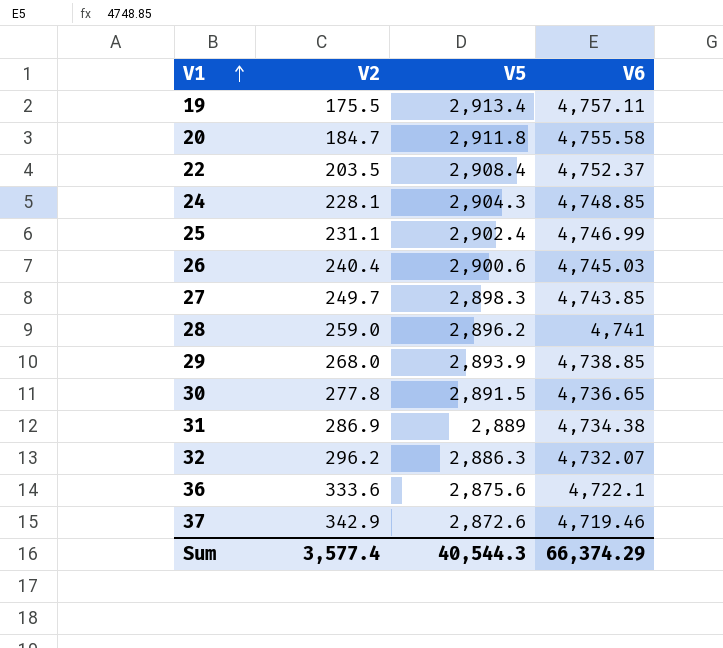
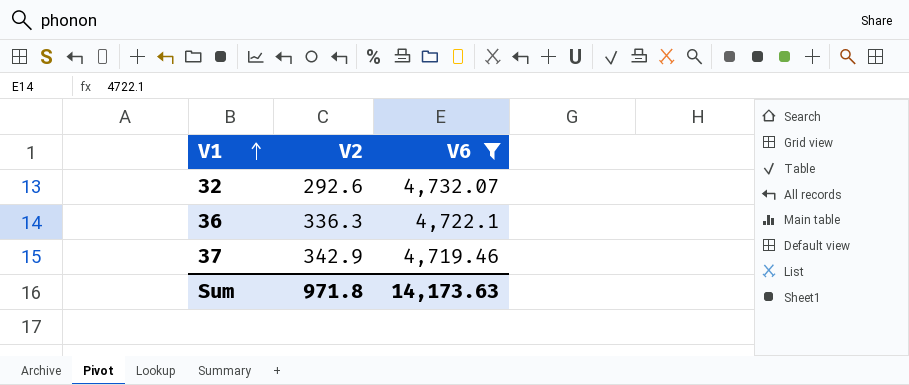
filter: none -> V6 <= 4,732.07
column V5 | position: 3 -> none
32 | V2: 296.2 -> 292.6
36 | V2: 333.6 -> 336.3
Sum | V2: 3,577.4 -> 971.8
Sum | V6: 66,374.29 -> 14,173.63

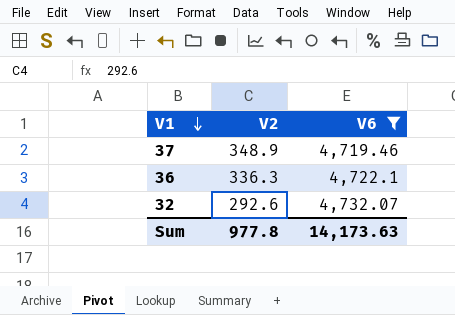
row order: V1 ascending -> V1 descending
37 | V2: 342.9 -> 348.9
Sum | V2: 971.8 -> 977.8

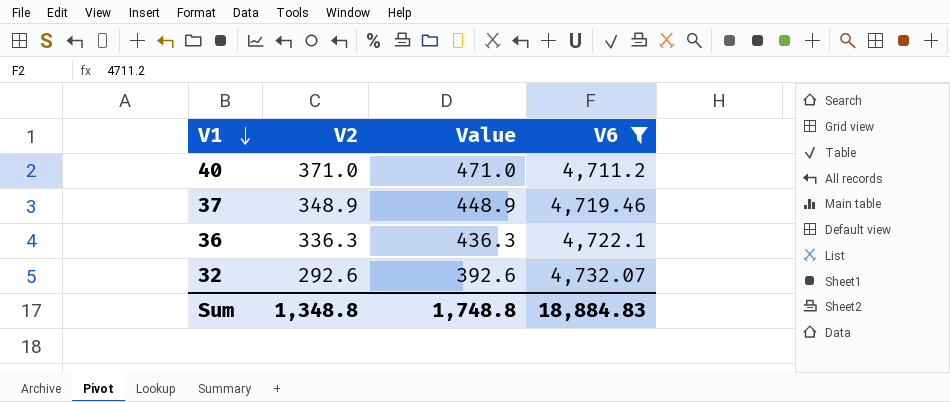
column Value | formula: none -> [V2] + 100
row 40: none -> 371.0 | 471.0 | 4,711.2
Sum | V2: 977.8 -> 1,348.8
Sum | V6: 14,173.63 -> 18,884.83

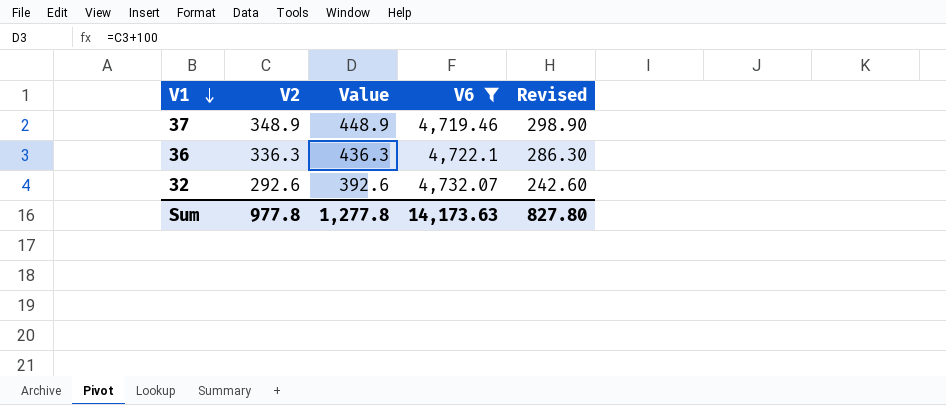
column Revised | formula: none -> [V2] - 50
row 40: 371.0 | 471.0 | 4,711.2 -> none
Sum | V2: 1,348.8 -> 977.8
Sum | Value: 1,748.8 -> 1,277.8
Sum | V6: 18,884.83 -> 14,173.63

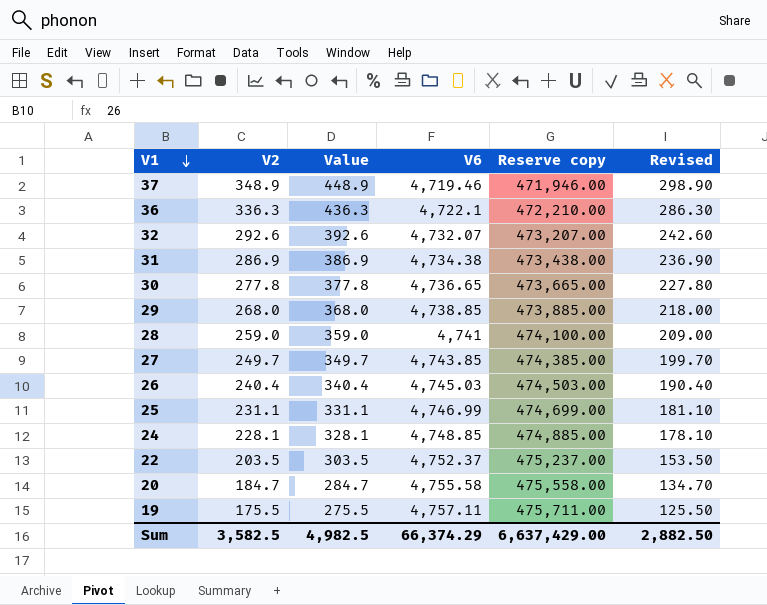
filter: V6 <= 4,732.07 -> none
column Reserve copy | formula: none -> [V6] * 100
Sum | V2: 977.8 -> 3,582.5
Sum | Value: 1,277.8 -> 4,982.5
Sum | V6: 14,173.63 -> 66,374.29
Sum | Revised: 827.80 -> 2,882.50

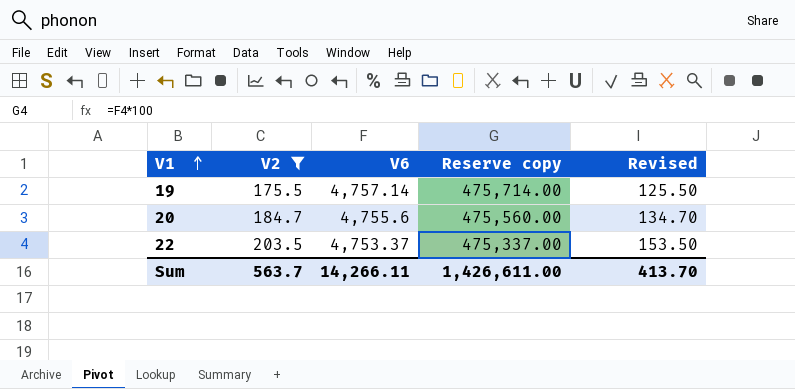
filter: none -> V2 <= 203.5
row order: V1 descending -> V1 ascending
column Value | formula: [V2] + 100 -> none
19 | V6: 4,757.11 -> 4,757.14
19 | Reserve copy: 475,711.00 -> 475,714.00
20 | V6: 4,755.58 -> 4,755.6
20 | Reserve copy: 475,558.00 -> 475,560.00
22 | V6: 4,752.37 -> 4,753.37
22 | Reserve copy: 475,237.00 -> 475,337.00
Sum | V2: 3,582.5 -> 563.7
Sum | V6: 66,374.29 -> 14,266.11
Sum | Reserve copy: 6,637,429.00 -> 1,426,611.00
Sum | Revised: 2,882.50 -> 413.70

